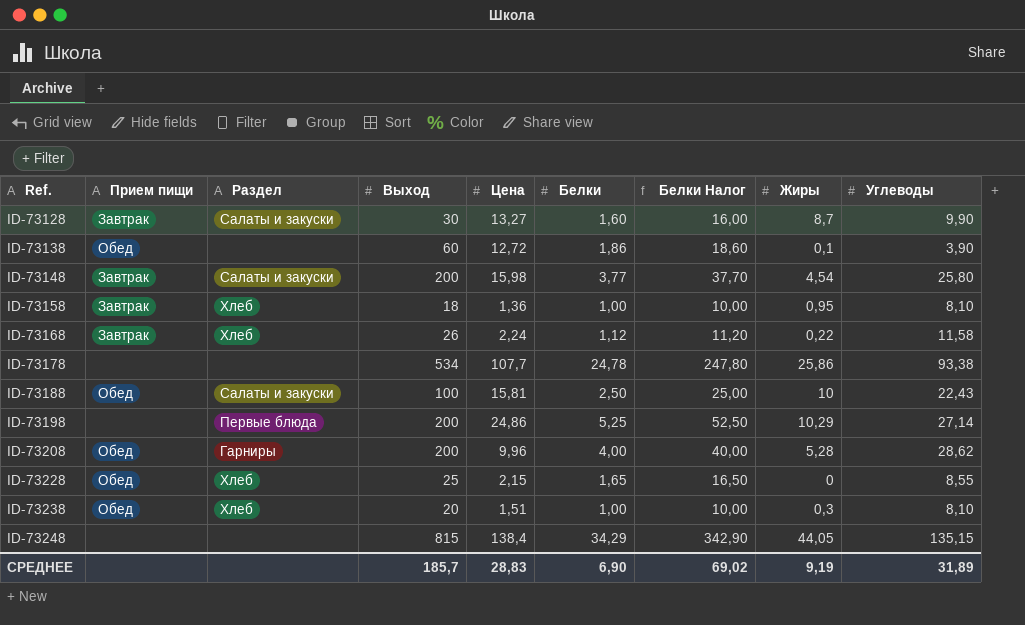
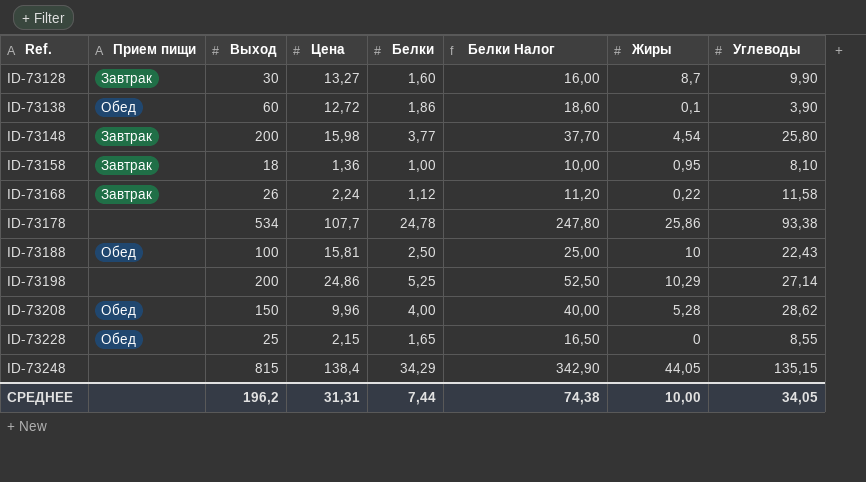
column Раздел | position: 3 -> none
row ID-73238: Обед | Хлеб | 20 | 1,51 | 1,00 | 10,00 | 0,3 | 8,10 -> none
ID-73208 | Выход: 200 -> 150
СРЕДНЕЕ | Выход: 185,7 -> 196,2
СРЕДНЕЕ | Цена: 28,83 -> 31,31
СРЕДНЕЕ | Белки: 6,90 -> 7,44
СРЕДНЕЕ | Белки Налог: 69,02 -> 74,38
СРЕДНЕЕ | Жиры: 9,19 -> 10,00
СРЕДНЕЕ | Углеводы: 31,89 -> 34,05

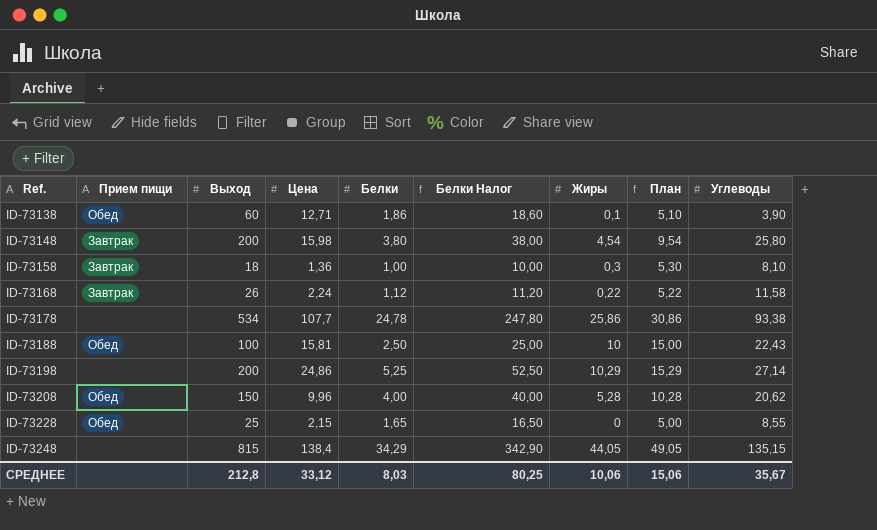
column План | formula: none -> [Жиры] + 5
row ID-73128: Завтрак | 30 | 13,27 | 1,60 | 16,00 | 8,7 | 9,90 -> none
ID-73138 | Цена: 12,72 -> 12,71
ID-73148 | Белки: 3,77 -> 3,80
ID-73148 | Белки Налог: 37,70 -> 38,00
ID-73158 | Жиры: 0,95 -> 0,3
ID-73208 | Углеводы: 28,62 -> 20,62
СРЕДНЕЕ | Выход: 196,2 -> 212,8
СРЕДНЕЕ | Цена: 31,31 -> 33,12
СРЕДНЕЕ | Белки: 7,44 -> 8,03
СРЕДНЕЕ | Белки Налог: 74,38 -> 80,25
СРЕДНЕЕ | Жиры: 10,00 -> 10,06
СРЕДНЕЕ | Углеводы: 34,05 -> 35,67

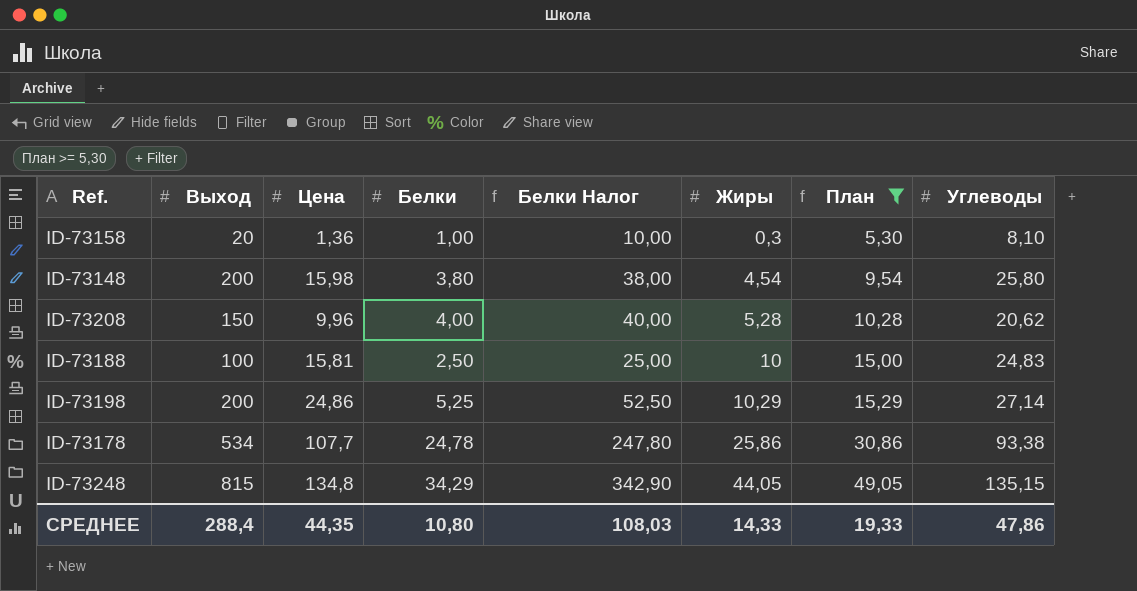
filter: none -> План >= 5,30
row order: Ref. ascending -> Жиры ascending
column Прием пищи | position: 2 -> none
ID-73158 | Выход: 18 -> 20
ID-73188 | Углеводы: 22,43 -> 24,83
ID-73248 | Цена: 138,4 -> 134,8
СРЕДНЕЕ | Выход: 212,8 -> 288,4
СРЕДНЕЕ | Цена: 33,12 -> 44,35
СРЕДНЕЕ | Белки: 8,03 -> 10,80
СРЕДНЕЕ | Белки Налог: 80,25 -> 108,03
СРЕДНЕЕ | Жиры: 10,06 -> 14,33
СРЕДНЕЕ | План: 15,06 -> 19,33
СРЕДНЕЕ | Углеводы: 35,67 -> 47,86

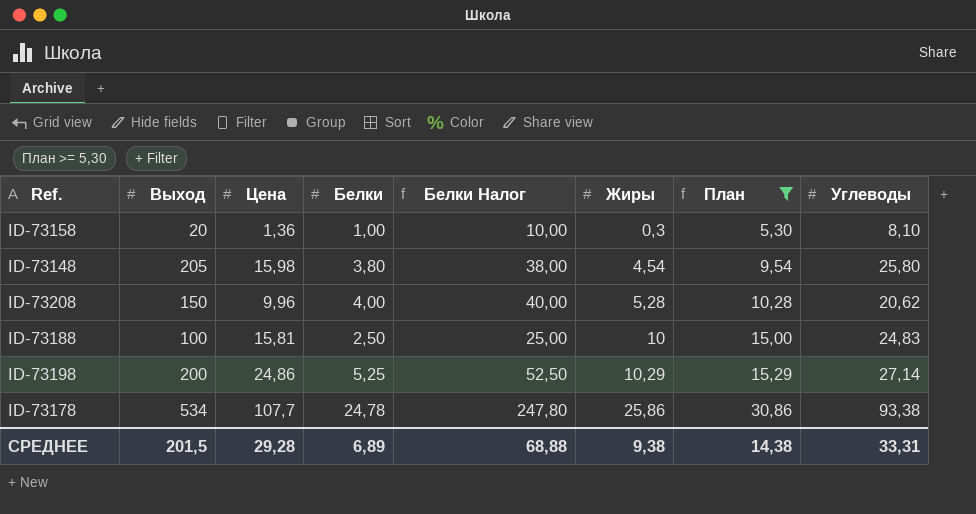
row ID-73248: 815 | 134,8 | 34,29 | 342,90 | 44,05 | 49,05 | 135,15 -> none
ID-73148 | Выход: 200 -> 205
СРЕДНЕЕ | Выход: 288,4 -> 201,5
СРЕДНЕЕ | Цена: 44,35 -> 29,28
СРЕДНЕЕ | Белки: 10,80 -> 6,89
СРЕДНЕЕ | Белки Налог: 108,03 -> 68,88
СРЕДНЕЕ | Жиры: 14,33 -> 9,38
СРЕДНЕЕ | План: 19,33 -> 14,38
СРЕДНЕЕ | Углеводы: 47,86 -> 33,31

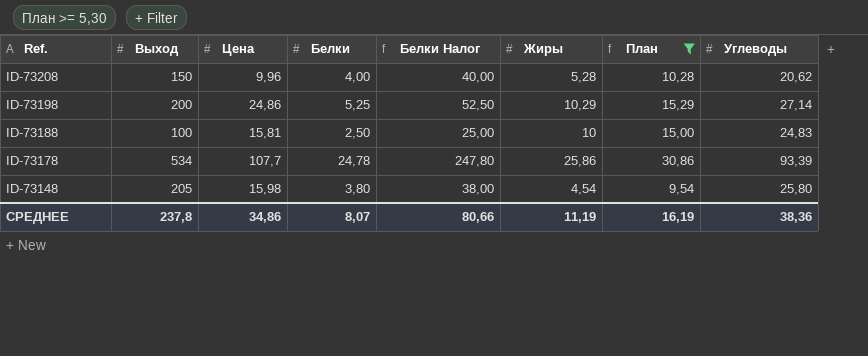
row order: Жиры ascending -> Ref. descending
row ID-73158: 20 | 1,36 | 1,00 | 10,00 | 0,3 | 5,30 | 8,10 -> none
ID-73178 | Углеводы: 93,38 -> 93,39
СРЕДНЕЕ | Выход: 201,5 -> 237,8
СРЕДНЕЕ | Цена: 29,28 -> 34,86
СРЕДНЕЕ | Белки: 6,89 -> 8,07
СРЕДНЕЕ | Белки Налог: 68,88 -> 80,66
СРЕДНЕЕ | Жиры: 9,38 -> 11,19
СРЕДНЕЕ | План: 14,38 -> 16,19
СРЕДНЕЕ | Углеводы: 33,31 -> 38,36

